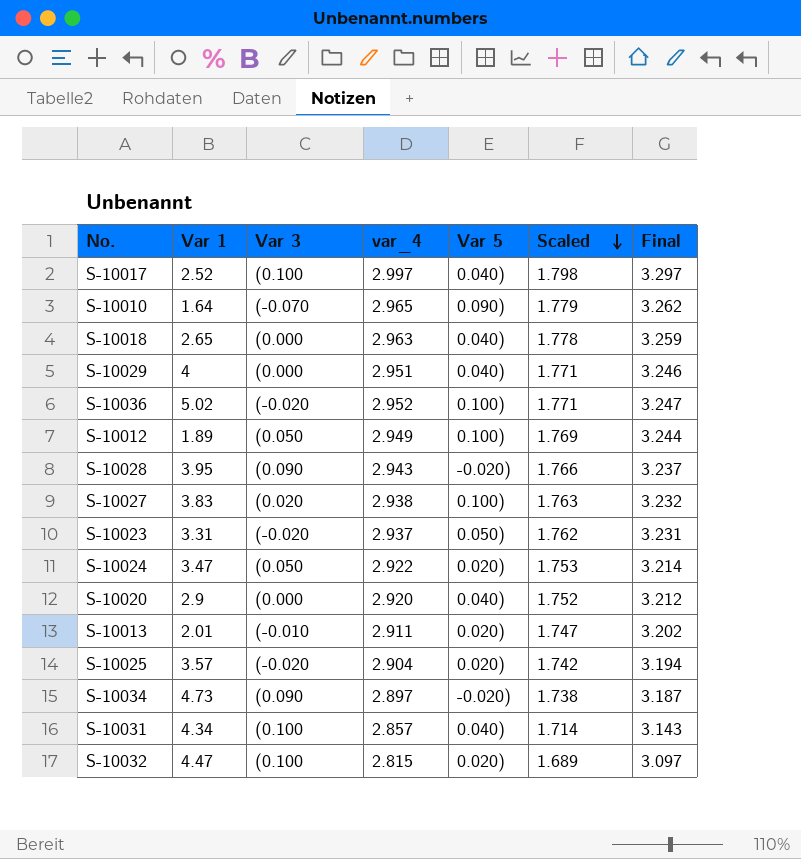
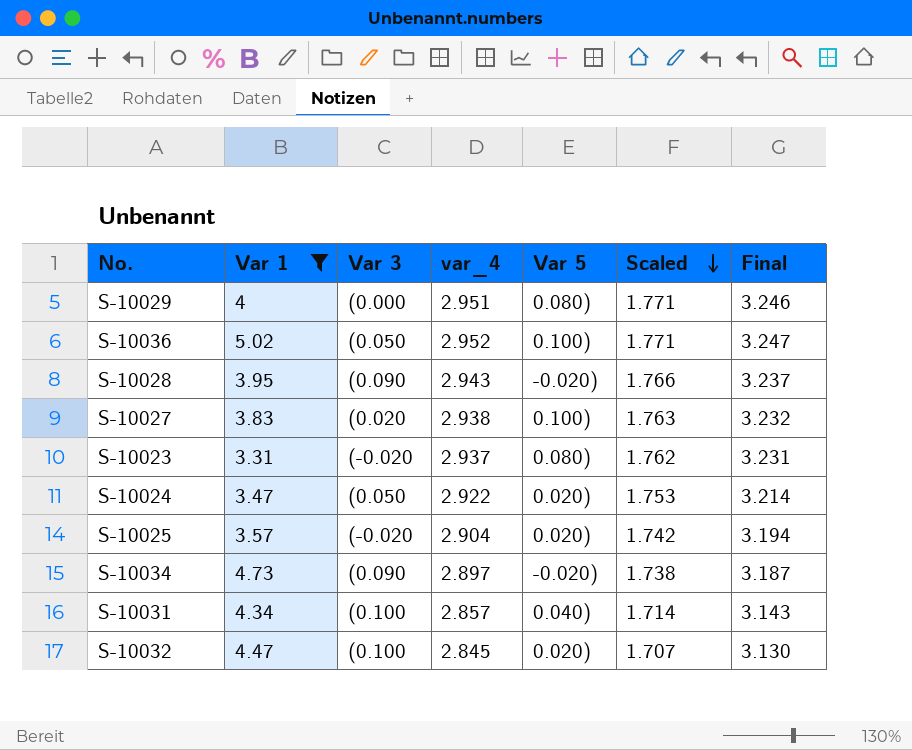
filter: none -> Var 1 >= 3.31
S-10029 | Var 5: 0.040) -> 0.080)
S-10036 | Var 3: (-0.020 -> (0.050
S-10023 | Var 5: 0.050) -> 0.080)
S-10032 | var_4: 2.815 -> 2.845
S-10032 | Scaled: 1.689 -> 1.707
S-10032 | Final: 3.097 -> 3.130

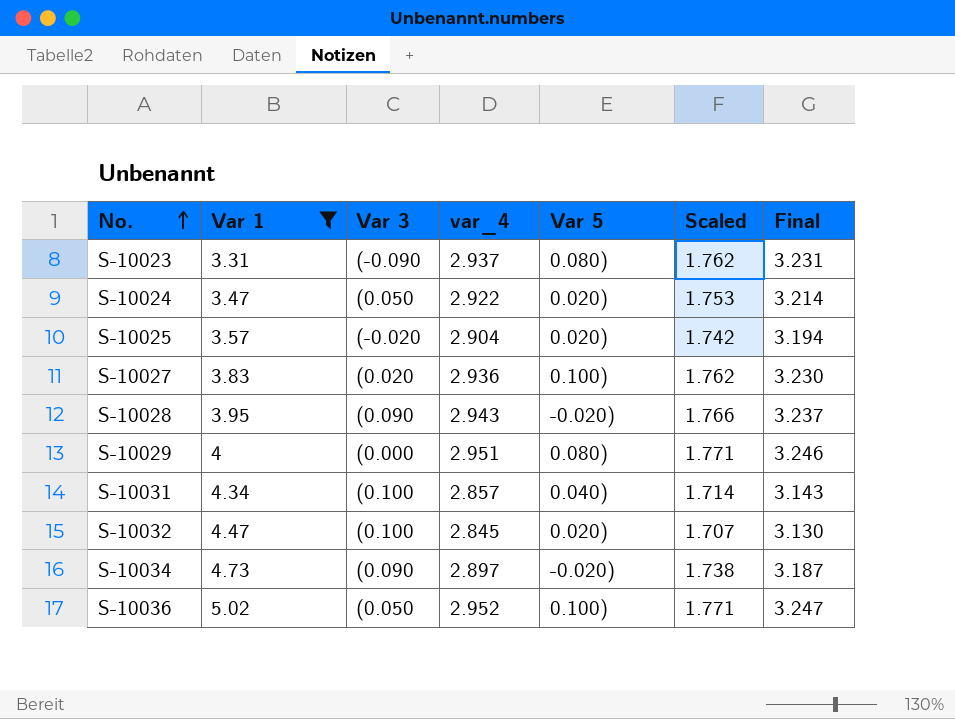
row order: Scaled descending -> No. ascending
S-10023 | Var 3: (-0.020 -> (-0.090
S-10027 | var_4: 2.938 -> 2.936
S-10027 | Scaled: 1.763 -> 1.762
S-10027 | Final: 3.232 -> 3.230

